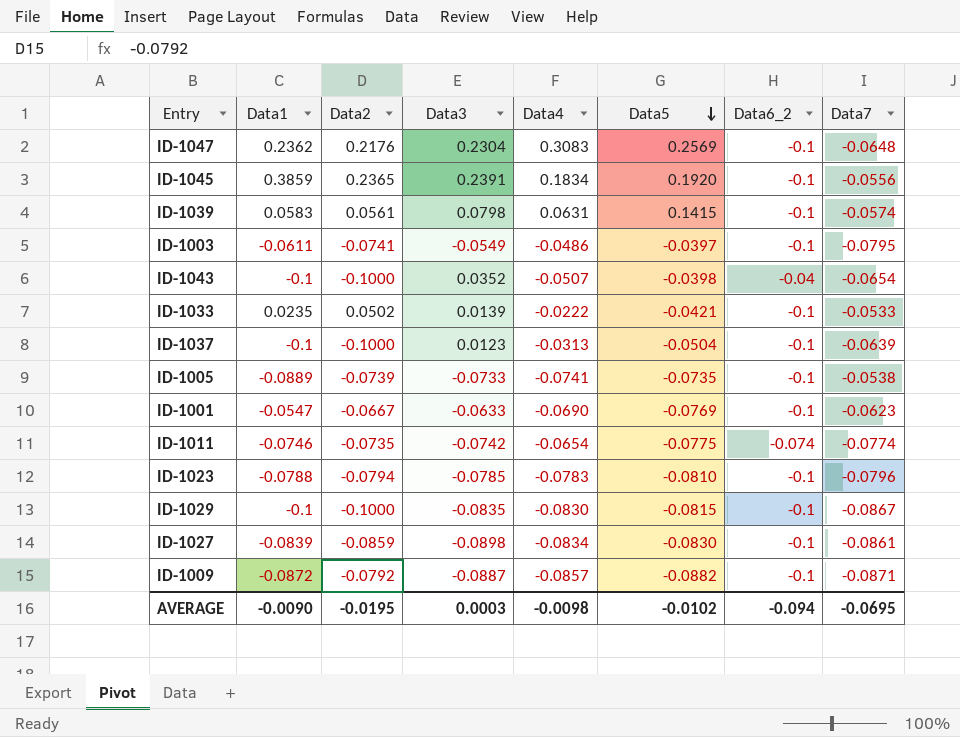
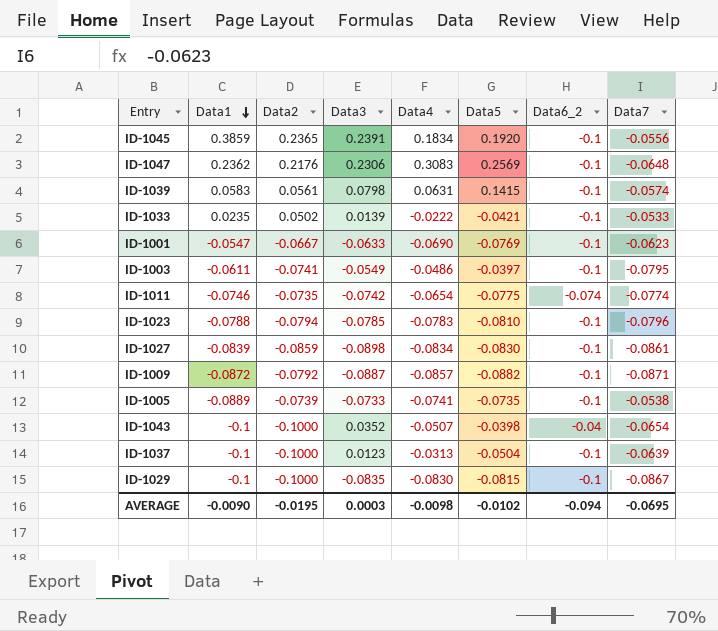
row order: Data5 descending -> Data1 descending
ID-1047 | Data3: 0.2304 -> 0.2306

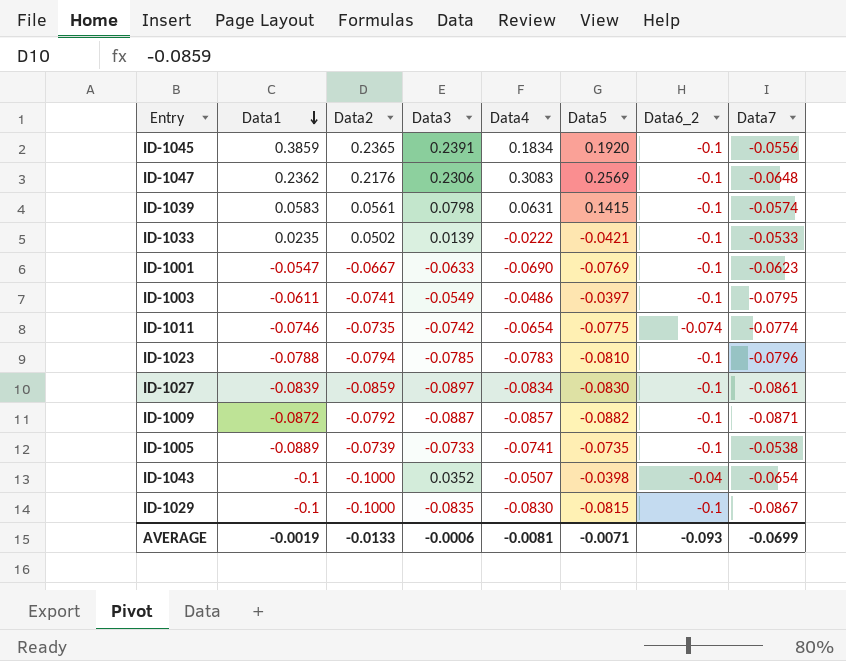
row ID-1037: -0.1 | -0.1000 | 0.0123 | -0.0313 | -0.0504 | -0.1 | -0.0639 -> none
ID-1027 | Data3: -0.0898 -> -0.0897
AVERAGE | Data1: -0.0090 -> -0.0019
AVERAGE | Data2: -0.0195 -> -0.0133
AVERAGE | Data3: 0.0003 -> -0.0006
AVERAGE | Data4: -0.0098 -> -0.0081
AVERAGE | Data5: -0.0102 -> -0.0071
AVERAGE | Data6_2: -0.094 -> -0.093
AVERAGE | Data7: -0.0695 -> -0.0699

